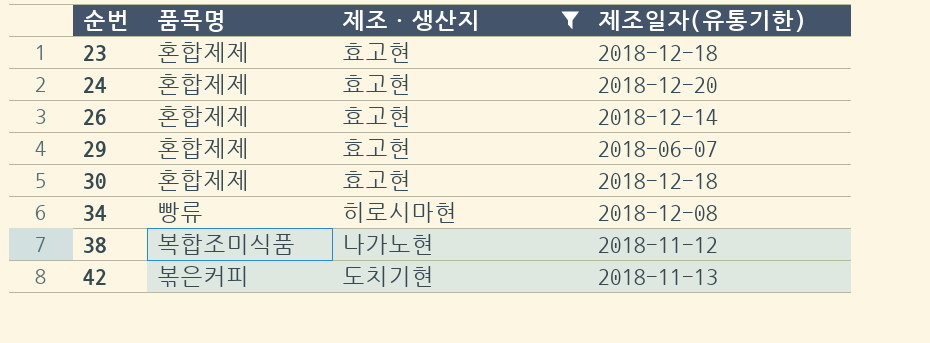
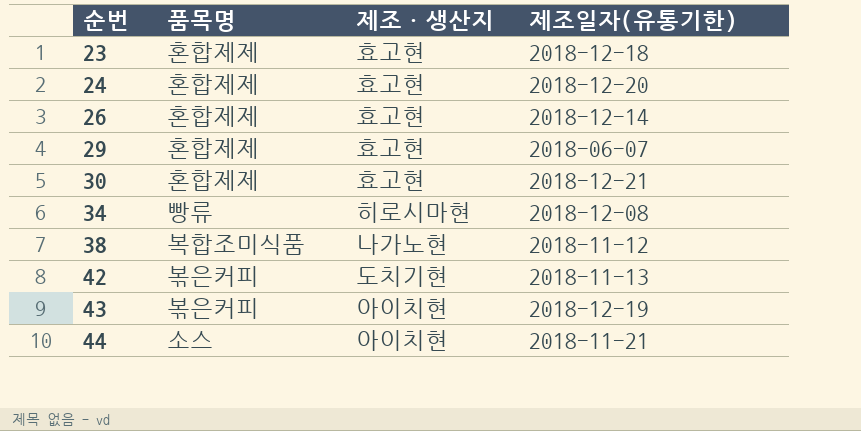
filter: 제조·생산지 != 아이치현 -> none
30 | 제조일자(유통기한): 2018-12-18 -> 2018-12-21

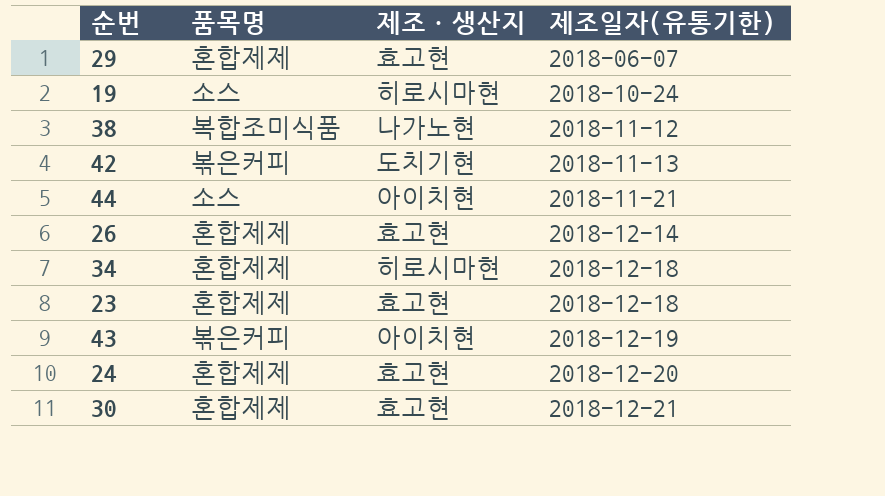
row order: 순번 ascending -> 제조일자(유통기한) ascending
row 19: none -> 소스 | 히로시마현 | 2018-10-24
34 | 품목명: 빵류 -> 혼합제제
34 | 제조일자(유통기한): 2018-12-08 -> 2018-12-18

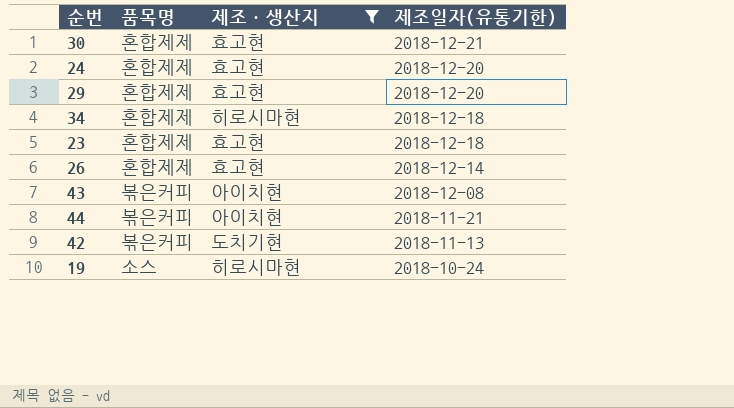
filter: none -> 제조·생산지 != 나가노현
row order: 제조일자(유통기한) ascending -> 제조일자(유통기한) descending
29 | 제조일자(유통기한): 2018-06-07 -> 2018-12-20
43 | 제조일자(유통기한): 2018-12-19 -> 2018-12-08
44 | 품목명: 소스 -> 볶은커피

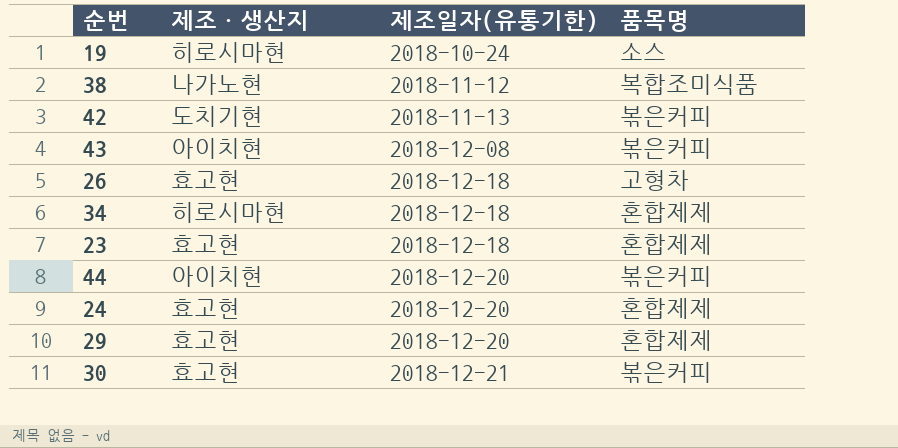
filter: 제조·생산지 != 나가노현 -> none
row order: 제조일자(유통기한) descending -> 제조일자(유통기한) ascending
column 품목명 | position: 2 -> 4
26 | 제조일자(유통기한): 2018-12-14 -> 2018-12-18
26 | 품목명: 혼합제제 -> 고형차
44 | 제조일자(유통기한): 2018-11-21 -> 2018-12-20
30 | 품목명: 혼합제제 -> 볶은커피

